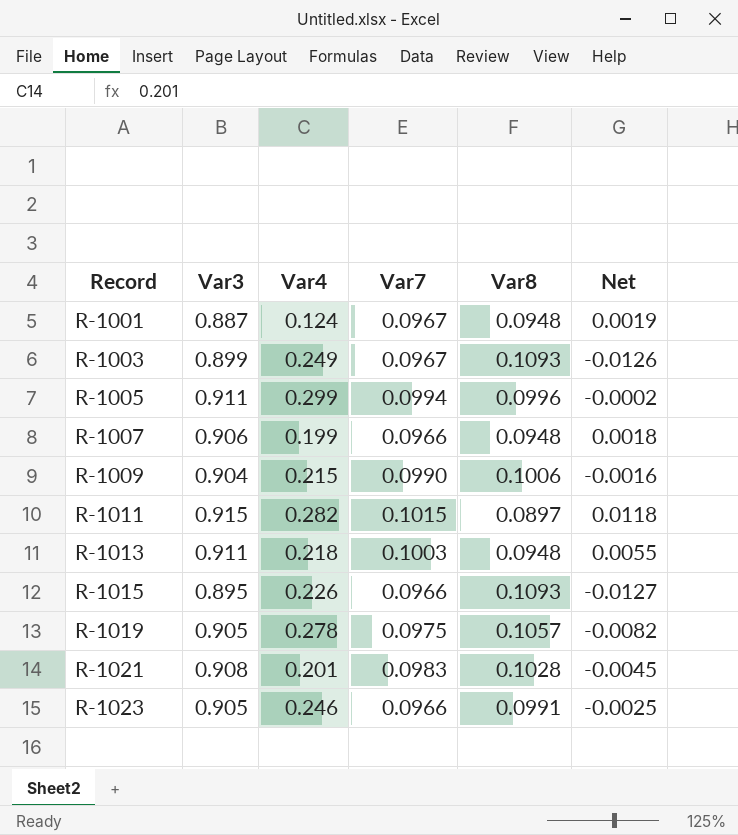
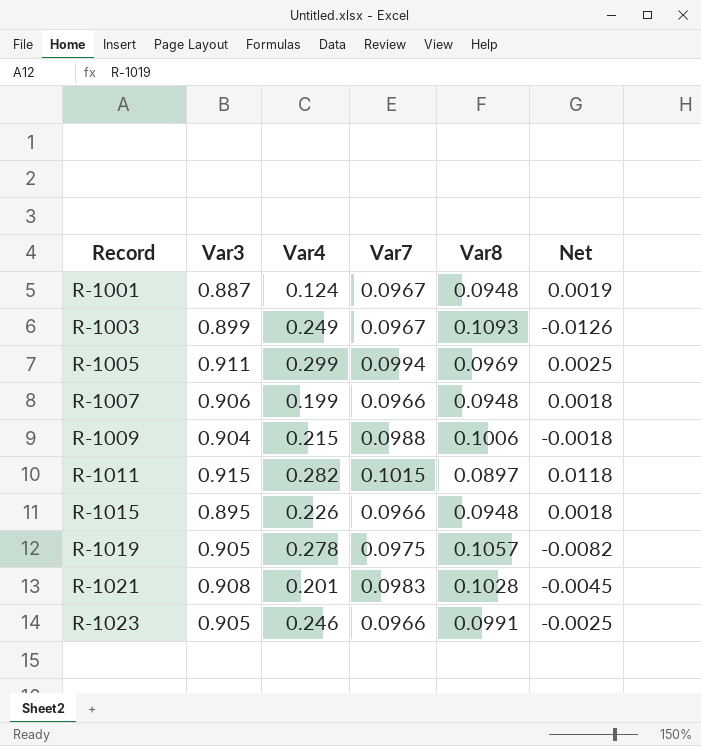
row R-1013: 0.911 | 0.218 | 0.1003 | 0.0948 | 0.0055 -> none
R-1005 | Var8: 0.0996 -> 0.0969
R-1005 | Net: -0.0002 -> 0.0025
R-1009 | Var7: 0.0990 -> 0.0988
R-1009 | Net: -0.0016 -> -0.0018
R-1015 | Var8: 0.1093 -> 0.0948
R-1015 | Net: -0.0127 -> 0.0018

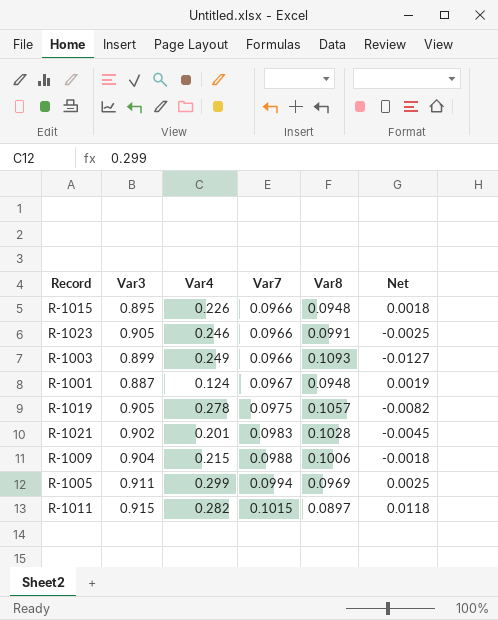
row order: Record ascending -> Var7 ascending
row R-1007: 0.906 | 0.199 | 0.0966 | 0.0948 | 0.0018 -> none
R-1003 | Var7: 0.0967 -> 0.0966
R-1003 | Net: -0.0126 -> -0.0127
R-1021 | Var3: 0.908 -> 0.902

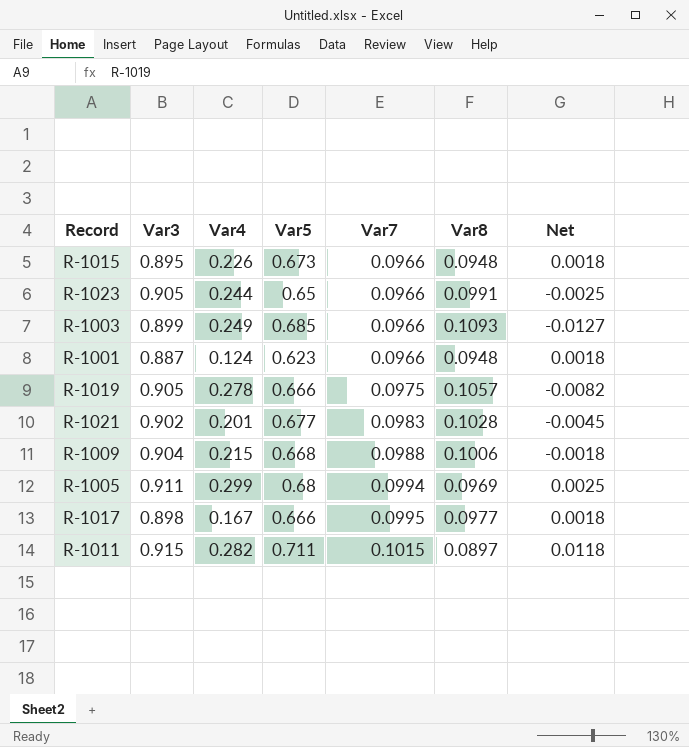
column Var5 | position: none -> 4
R-1023 | Var4: 0.246 -> 0.244
R-1001 | Var7: 0.0967 -> 0.0966
R-1001 | Net: 0.0019 -> 0.0018
row R-1017: none -> 0.898 | 0.167 | 0.666 | 0.0995 | 0.0977 | 0.0018

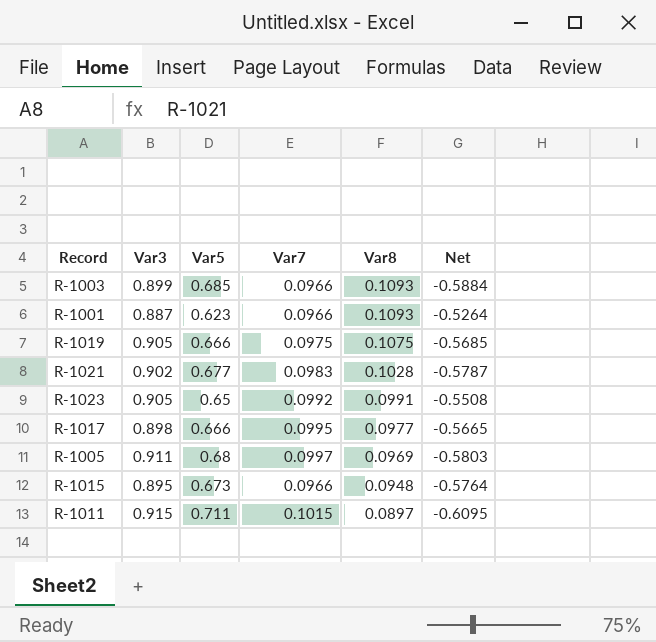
row order: Var7 ascending -> Var8 descending
column Var4 | position: 3 -> none
column Net | formula: [Var7] - [Var8] -> [Var7] - [Var5]
row R-1009: 0.904 | 0.215 | 0.668 | 0.0988 | 0.1006 | -0.0018 -> none
R-1001 | Var8: 0.0948 -> 0.1093
R-1019 | Var8: 0.1057 -> 0.1075
R-1023 | Var7: 0.0966 -> 0.0992
R-1005 | Var7: 0.0994 -> 0.0997

